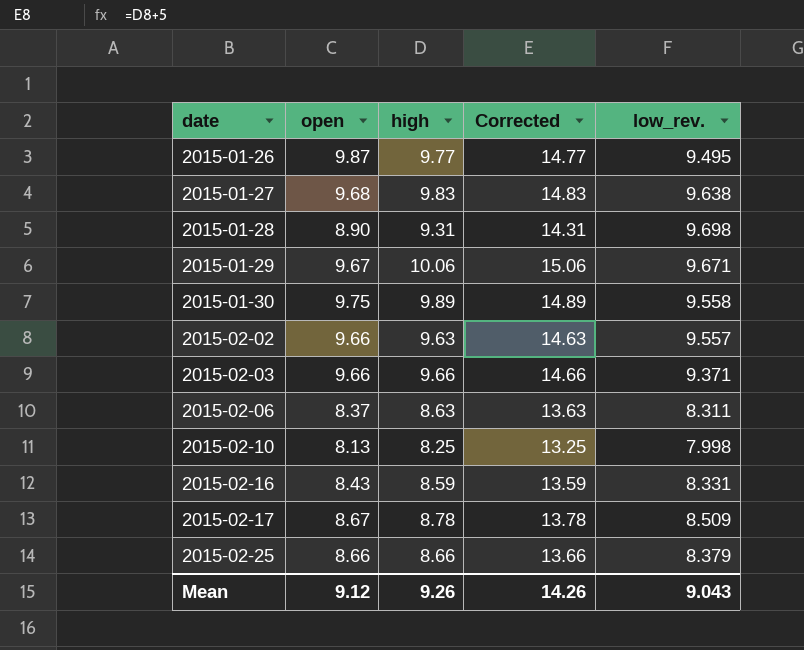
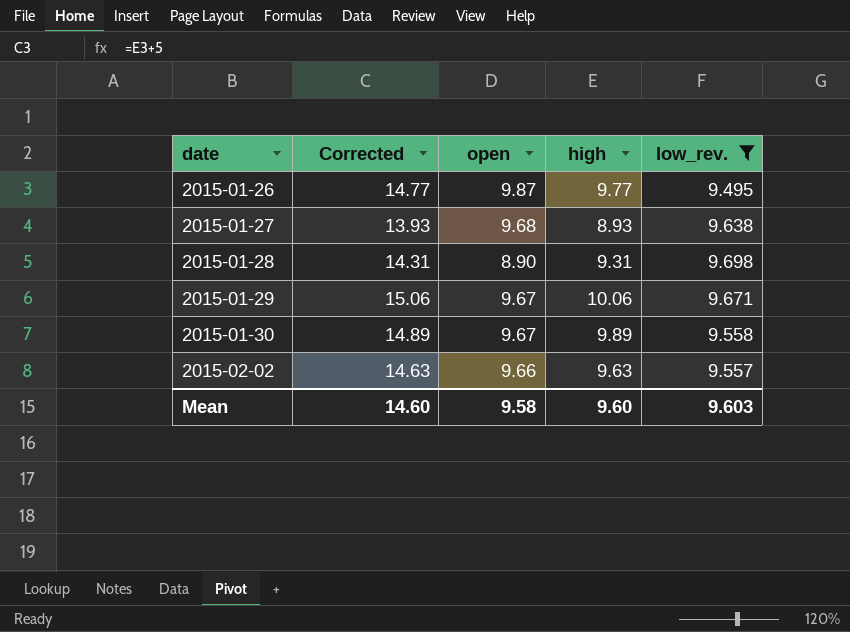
filter: none -> low_rev. >= 9.495
column Corrected | position: 4 -> 2
2015-01-27 | Corrected: 14.83 -> 13.93
2015-01-27 | high: 9.83 -> 8.93
2015-01-30 | open: 9.75 -> 9.67
Mean | Corrected: 14.26 -> 14.60
Mean | open: 9.12 -> 9.58
Mean | high: 9.26 -> 9.60
Mean | low_rev.: 9.043 -> 9.603

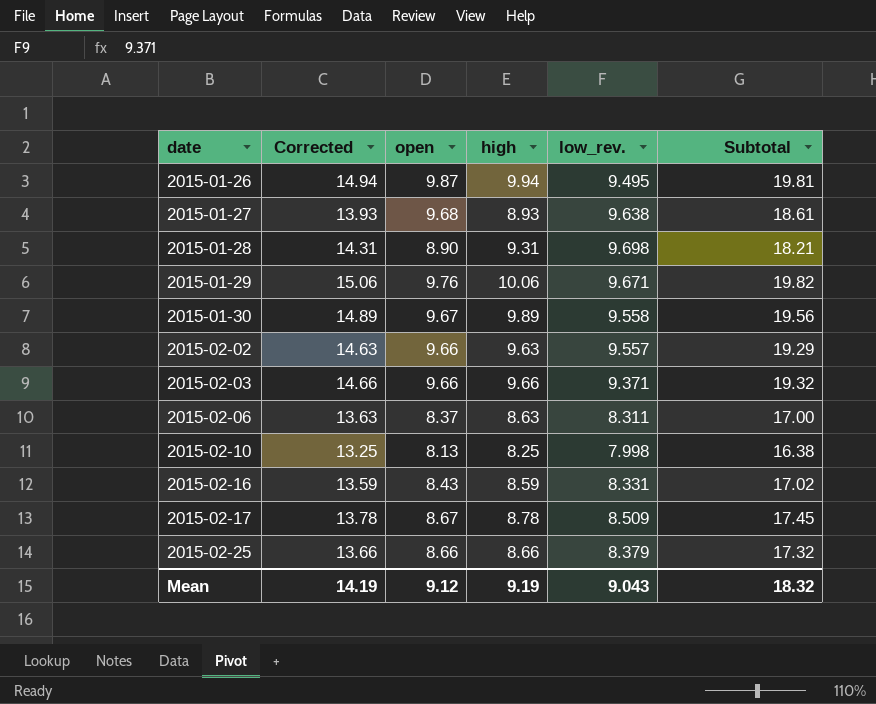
filter: low_rev. >= 9.495 -> none
column Subtotal | formula: none -> [open] + [high]
2015-01-26 | Corrected: 14.77 -> 14.94
2015-01-26 | high: 9.77 -> 9.94
2015-01-29 | open: 9.67 -> 9.76
Mean | Corrected: 14.60 -> 14.19
Mean | open: 9.58 -> 9.12
Mean | high: 9.60 -> 9.19
Mean | low_rev.: 9.603 -> 9.043

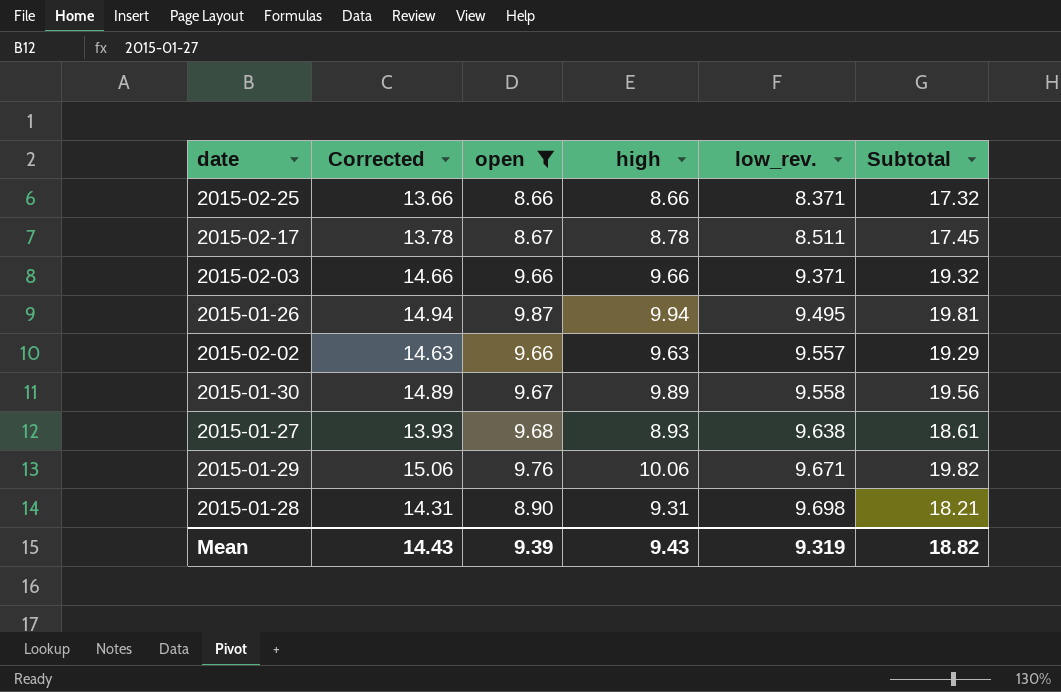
filter: none -> open >= 8.66
row order: date ascending -> low_rev. ascending
2015-02-25 | low_rev.: 8.379 -> 8.371
2015-02-17 | low_rev.: 8.509 -> 8.511
Mean | Corrected: 14.19 -> 14.43
Mean | open: 9.12 -> 9.39
Mean | high: 9.19 -> 9.43
Mean | low_rev.: 9.043 -> 9.319
Mean | Subtotal: 18.32 -> 18.82

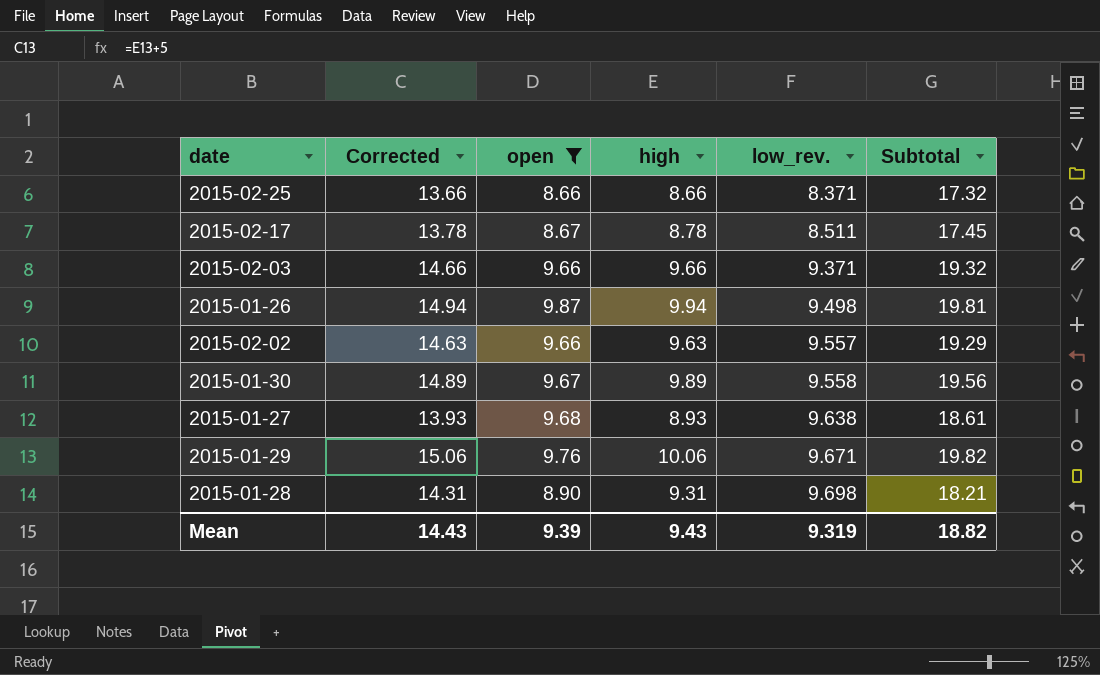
2015-01-26 | low_rev.: 9.495 -> 9.498

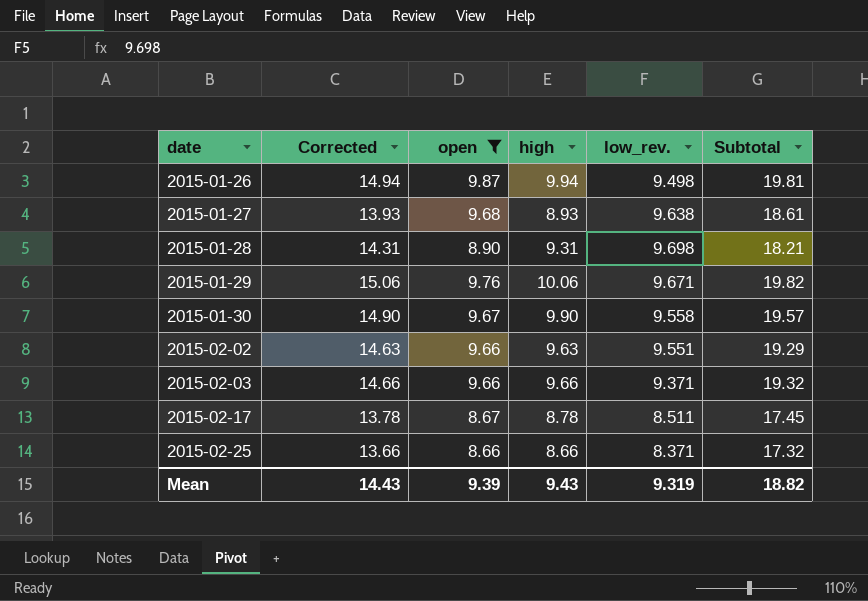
row order: low_rev. ascending -> date ascending
2015-01-30 | Corrected: 14.89 -> 14.90
2015-01-30 | high: 9.89 -> 9.90
2015-01-30 | Subtotal: 19.56 -> 19.57
2015-02-02 | low_rev.: 9.557 -> 9.551

